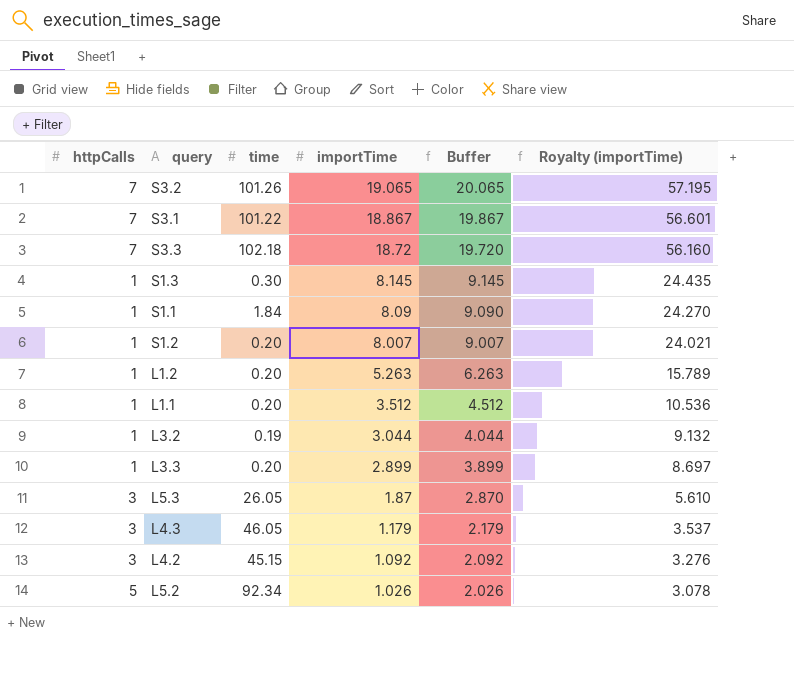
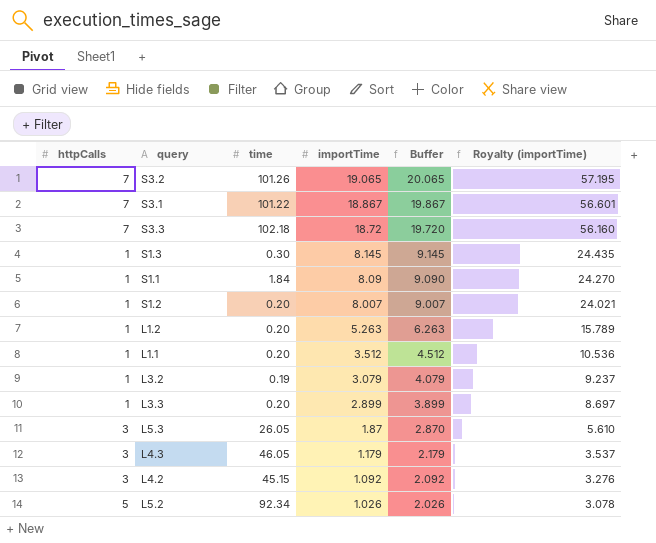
L3.2 | importTime: 3.044 -> 3.079
L3.2 | Buffer: 4.044 -> 4.079
L3.2 | Royalty (importTime): 9.132 -> 9.237

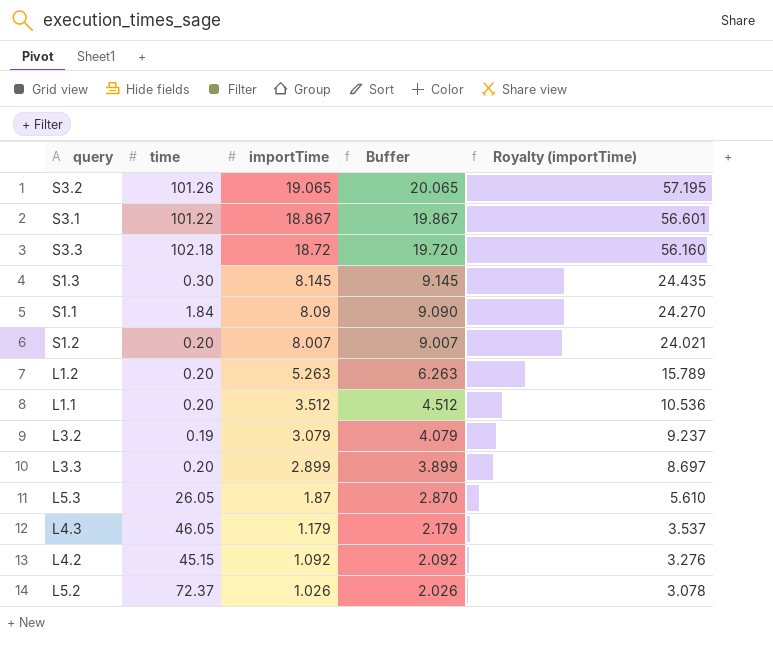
column httpCalls | position: 1 -> none
L5.2 | time: 92.34 -> 72.37

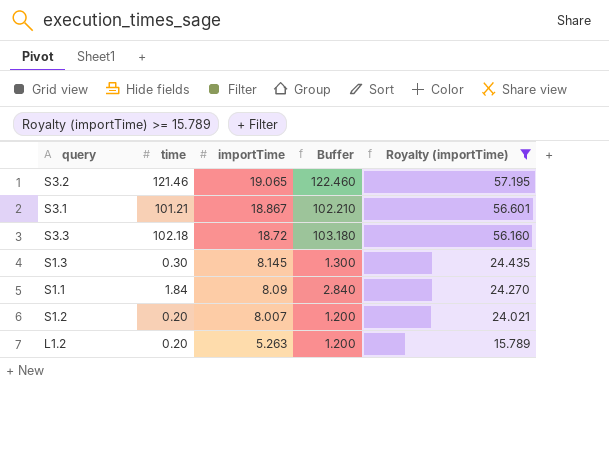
filter: none -> Royalty (importTime) >= 15.789
column Buffer | formula: [importTime] + 1 -> [time] + 1
S3.2 | time: 101.26 -> 121.46
S3.1 | time: 101.22 -> 101.21

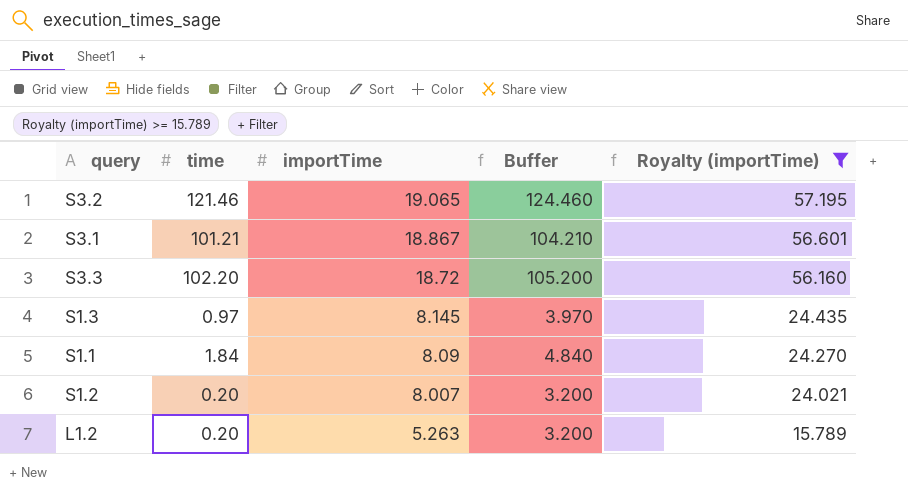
column Buffer | formula: [time] + 1 -> [time] + 3
S3.3 | time: 102.18 -> 102.20
S1.3 | time: 0.30 -> 0.97

